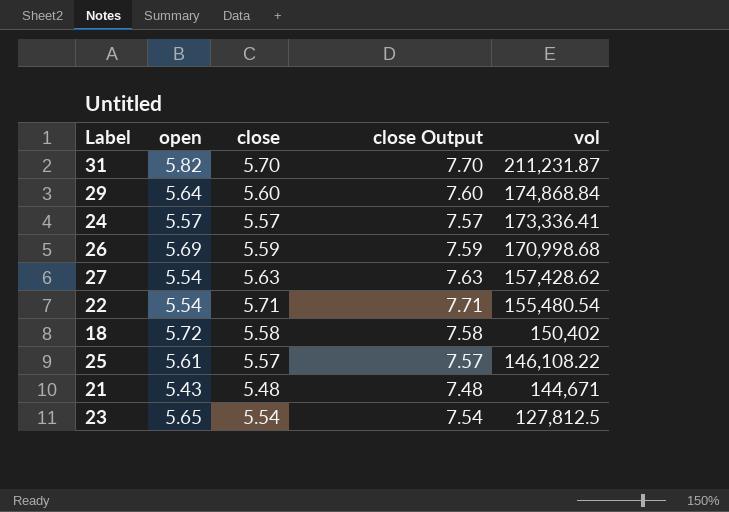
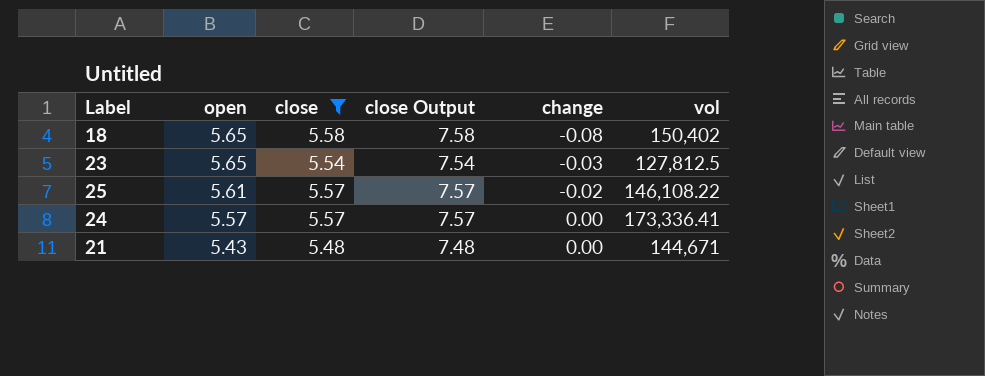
filter: none -> close <= 5.58
row order: vol descending -> open descending
column change | position: none -> 5
18 | open: 5.72 -> 5.65

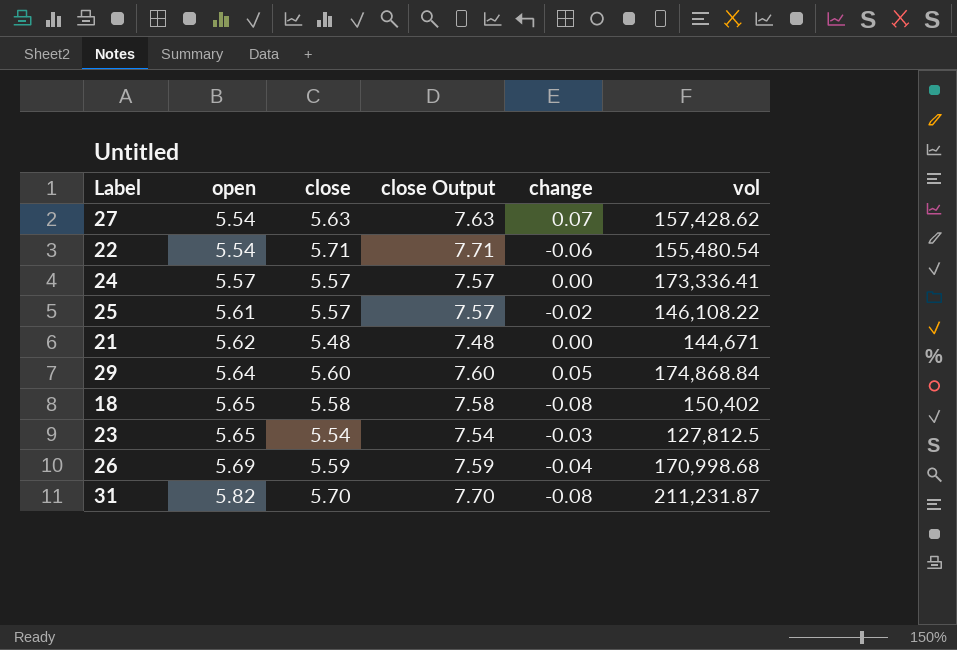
filter: close <= 5.58 -> none
row order: open descending -> open ascending
21 | open: 5.43 -> 5.62

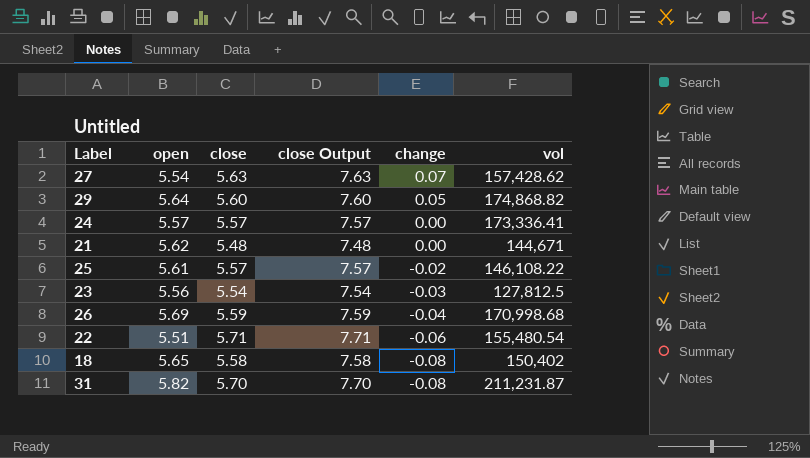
row order: open ascending -> change descending
29 | vol: 174,868.84 -> 174,868.82
23 | open: 5.65 -> 5.56
22 | open: 5.54 -> 5.51

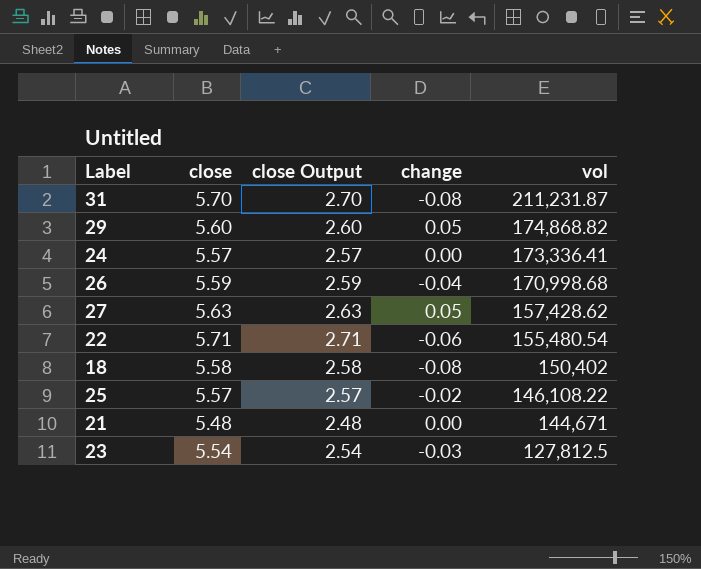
row order: change descending -> vol descending
column open | position: 2 -> none
column close Output | formula: [close] + 2 -> [close] - 3
27 | change: 0.07 -> 0.05

